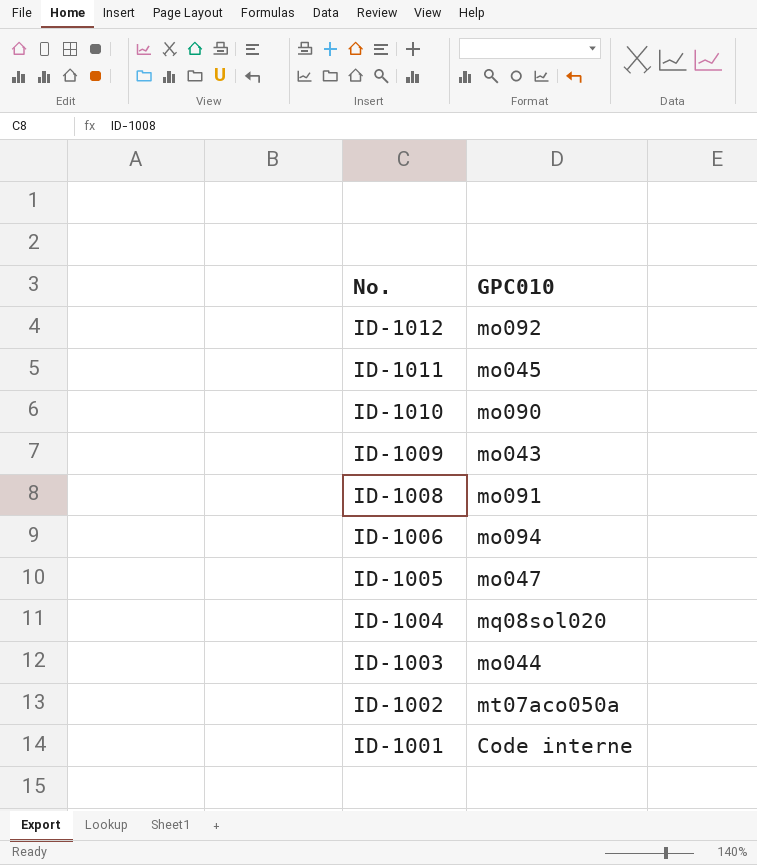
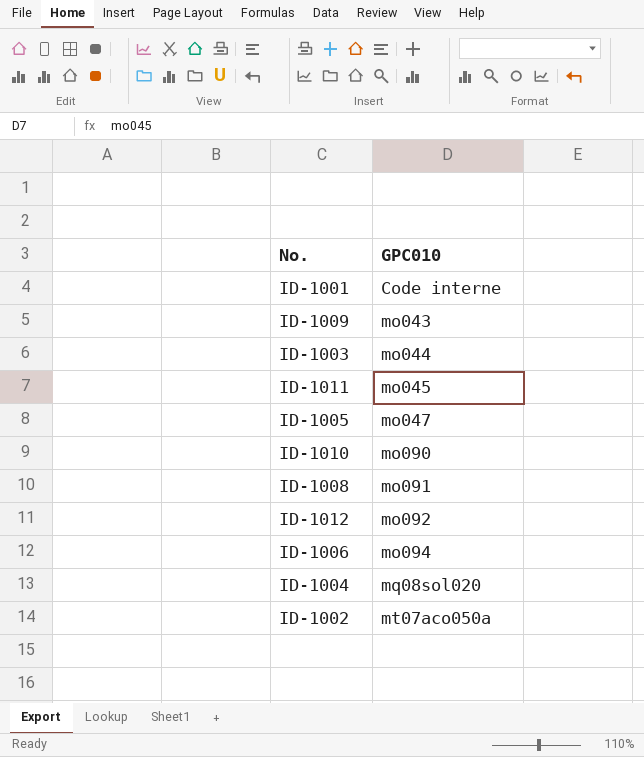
row order: No. descending -> GPC010 ascending

